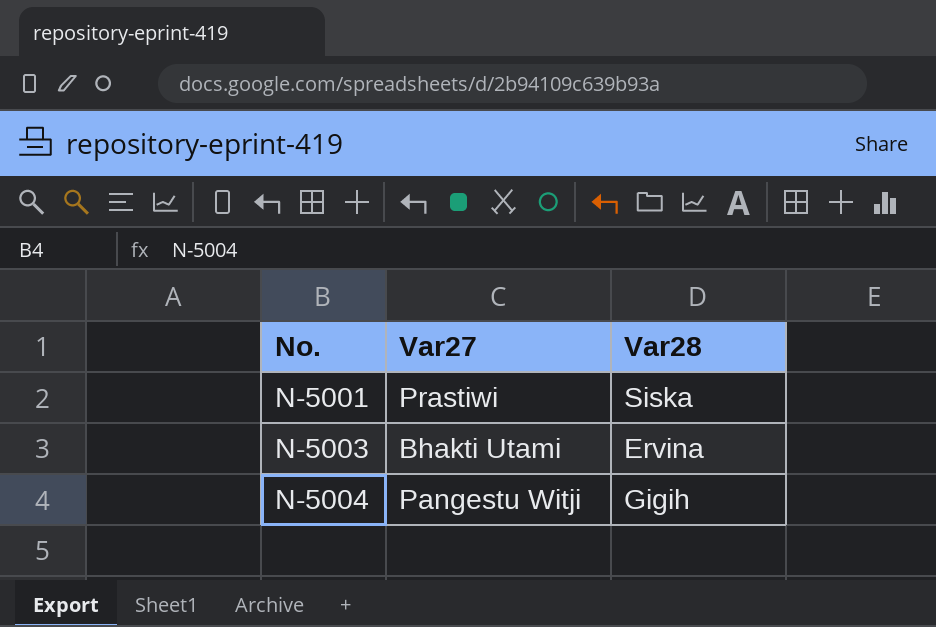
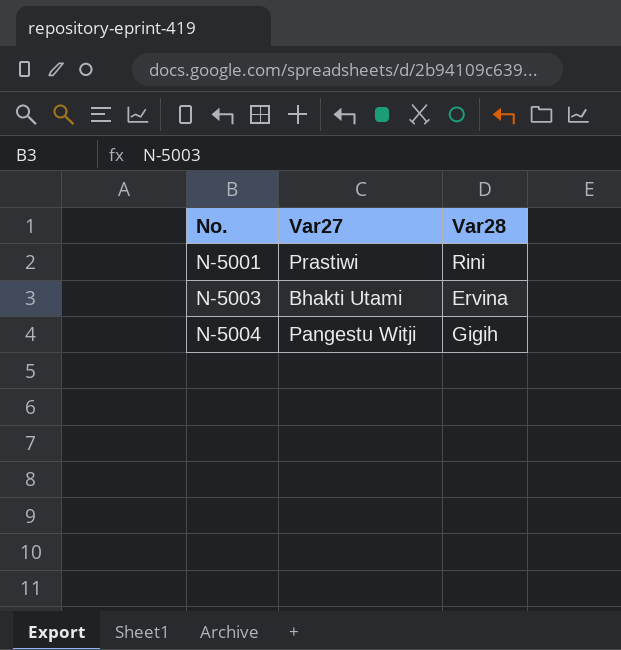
N-5001 | Var28: Siska -> Rini

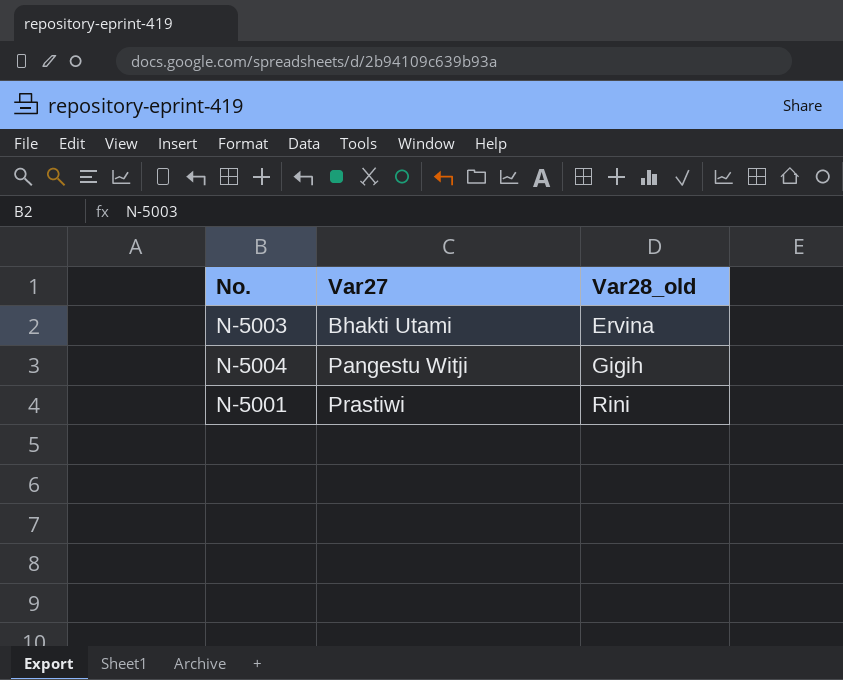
row order: No. ascending -> Var27 ascending
column name: Var28 -> Var28_old

